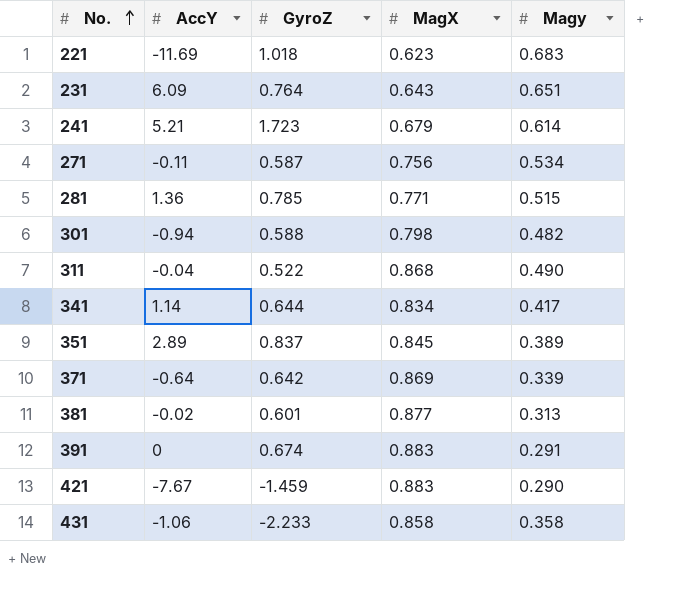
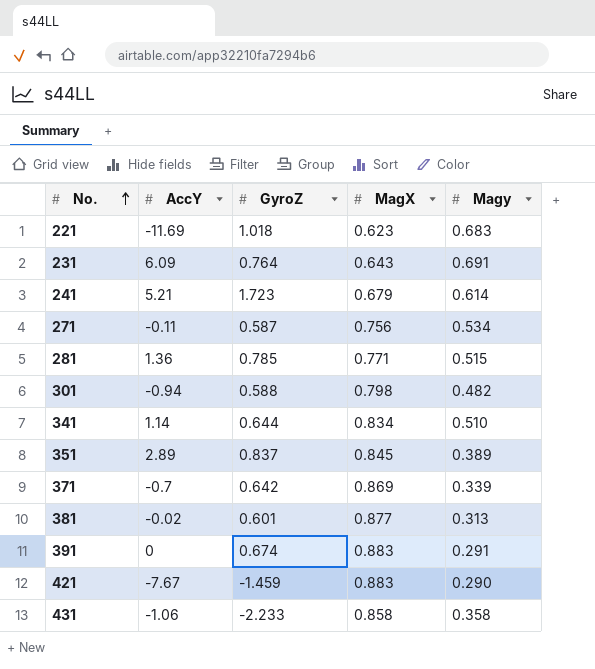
row 311: -0.04 | 0.522 | 0.868 | 0.490 -> none
231 | Magy: 0.651 -> 0.691
341 | Magy: 0.417 -> 0.510
371 | AccY: -0.64 -> -0.7

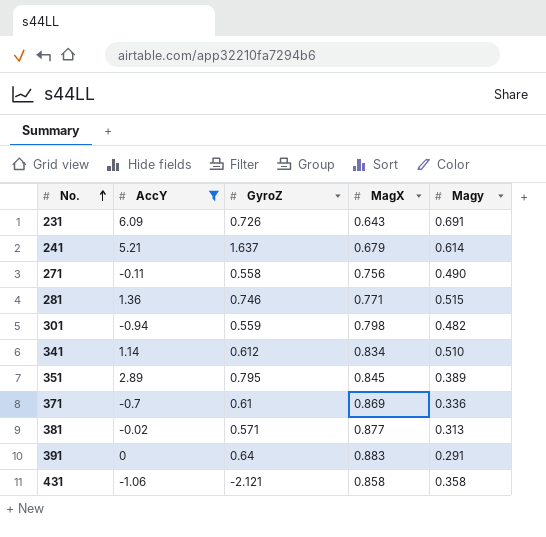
filter: none -> AccY >= -1.06
231 | GyroZ: 0.764 -> 0.726
241 | GyroZ: 1.723 -> 1.637
271 | GyroZ: 0.587 -> 0.558
271 | Magy: 0.534 -> 0.490
281 | GyroZ: 0.785 -> 0.746
301 | GyroZ: 0.588 -> 0.559
341 | GyroZ: 0.644 -> 0.612
351 | GyroZ: 0.837 -> 0.795
371 | GyroZ: 0.642 -> 0.61
371 | Magy: 0.339 -> 0.336
381 | GyroZ: 0.601 -> 0.571
391 | GyroZ: 0.674 -> 0.64
431 | GyroZ: -2.233 -> -2.121

